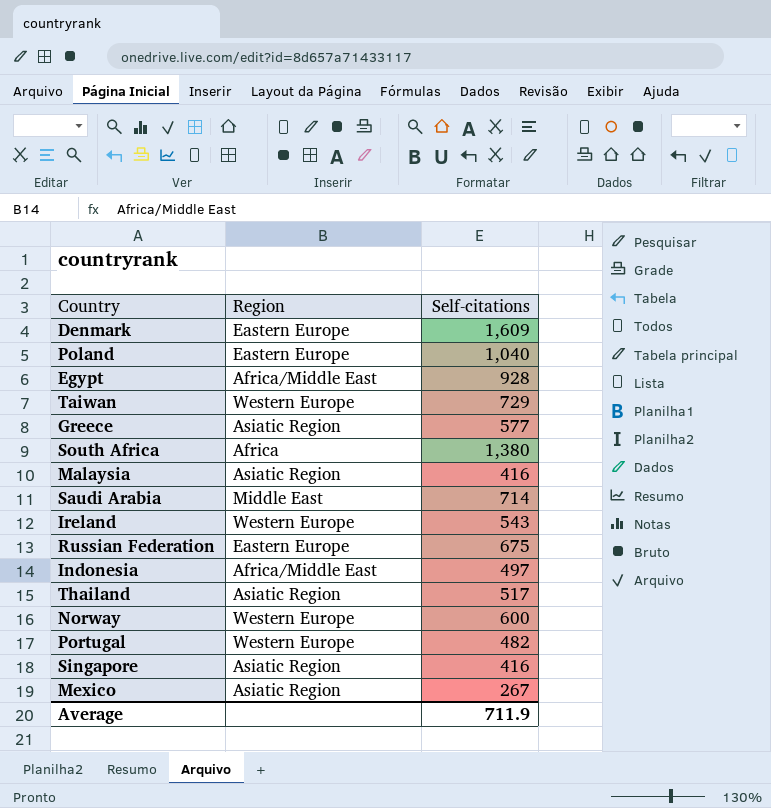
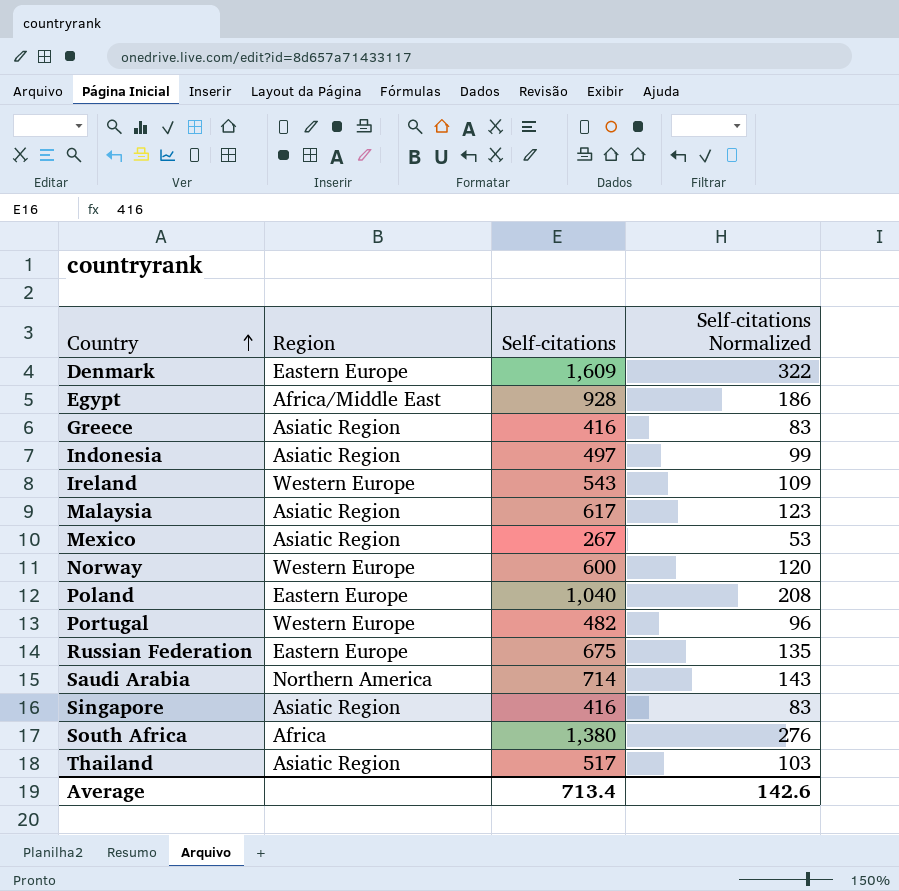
row order: none -> Country ascending
column Self-citations Normalized | formula: none -> [Self-citations] * 0.2
row Taiwan: Western Europe | 729 -> none
Greece | Self-citations: 577 -> 416
Indonesia | Region: Africa/Middle East -> Asiatic Region
Malaysia | Self-citations: 416 -> 617
Saudi Arabia | Region: Middle East -> Northern America
Average | Self-citations: 711.9 -> 713.4

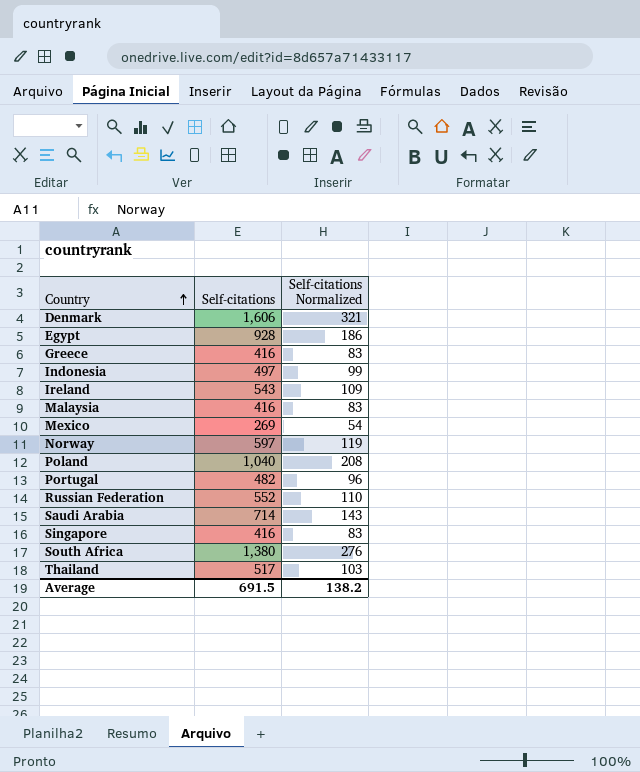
column Region | position: 2 -> none
Denmark | Self-citations: 1,609 -> 1,606
Denmark | Self-citations Normalized: 322 -> 321
Malaysia | Self-citations: 617 -> 416
Malaysia | Self-citations Normalized: 123 -> 83
Mexico | Self-citations: 267 -> 269
Mexico | Self-citations Normalized: 53 -> 54
Norway | Self-citations: 600 -> 597
Norway | Self-citations Normalized: 120 -> 119
Russian Federation | Self-citations: 675 -> 552
Russian Federation | Self-citations Normalized: 135 -> 110
Average | Self-citations: 713.4 -> 691.5
Average | Self-citations Normalized: 142.6 -> 138.2

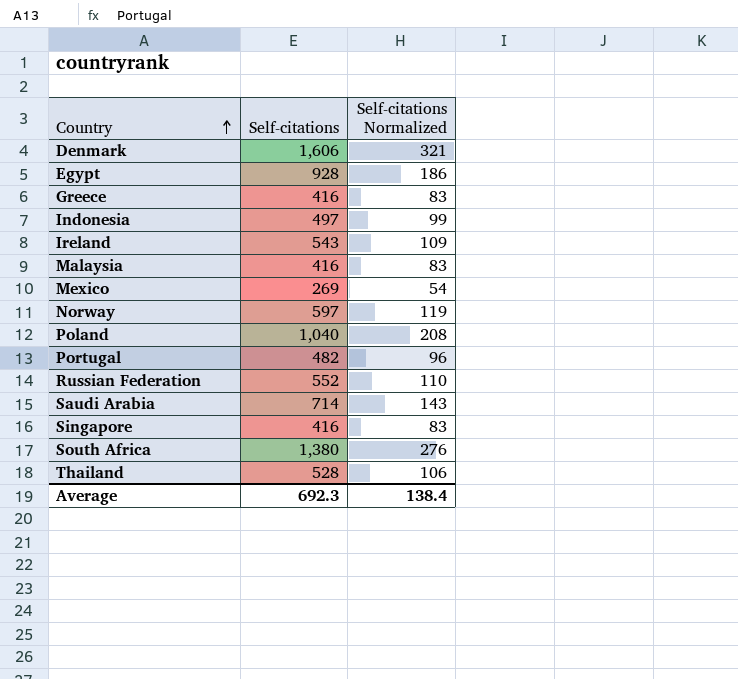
Thailand | Self-citations: 517 -> 528
Thailand | Self-citations Normalized: 103 -> 106
Average | Self-citations: 691.5 -> 692.3
Average | Self-citations Normalized: 138.2 -> 138.4

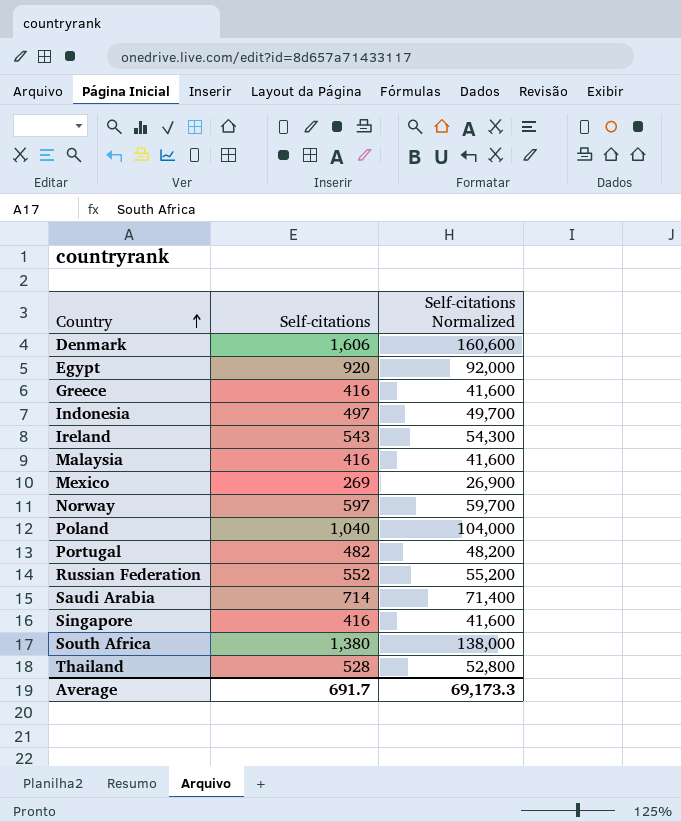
column Self-citations Normalized | formula: [Self-citations] * 0.2 -> [Self-citations] * 100
Egypt | Self-citations: 928 -> 920
Average | Self-citations: 692.3 -> 691.7
Average | Self-citations Normalized: 138.4 -> 69,173.3

